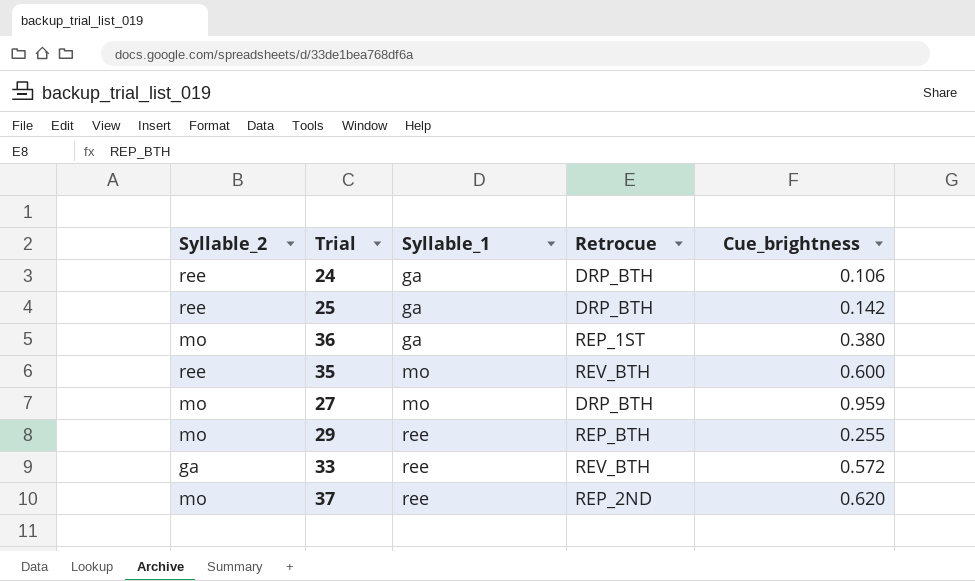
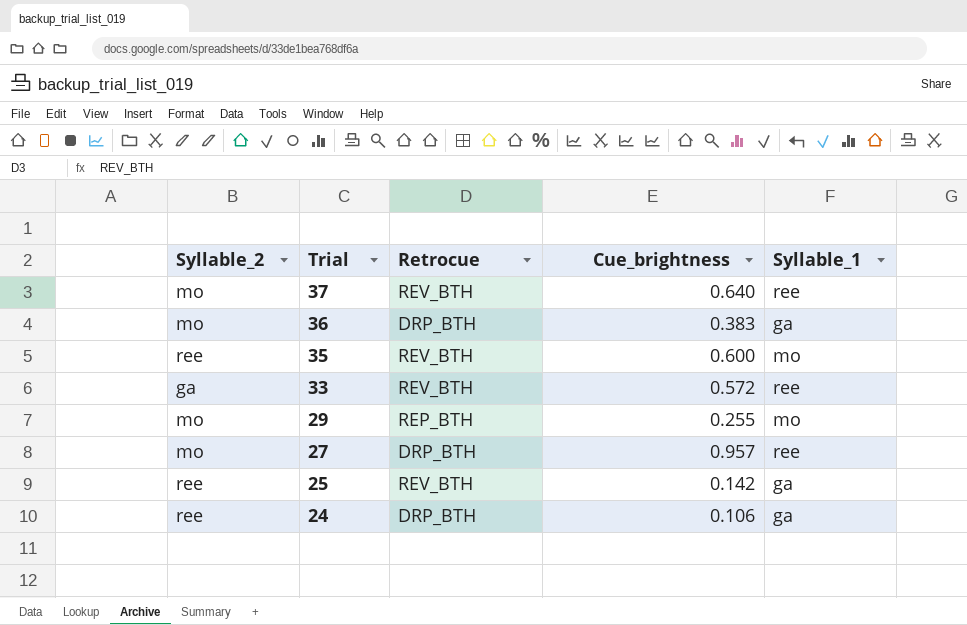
row order: Syllable_1 ascending -> Trial descending
column Syllable_1 | position: 3 -> 5
37 | Retrocue: REP_2ND -> REV_BTH
37 | Cue_brightness: 0.620 -> 0.640
36 | Retrocue: REP_1ST -> DRP_BTH
36 | Cue_brightness: 0.380 -> 0.383
29 | Syllable_1: ree -> mo
27 | Cue_brightness: 0.959 -> 0.957
27 | Syllable_1: mo -> ree
25 | Retrocue: DRP_BTH -> REV_BTH

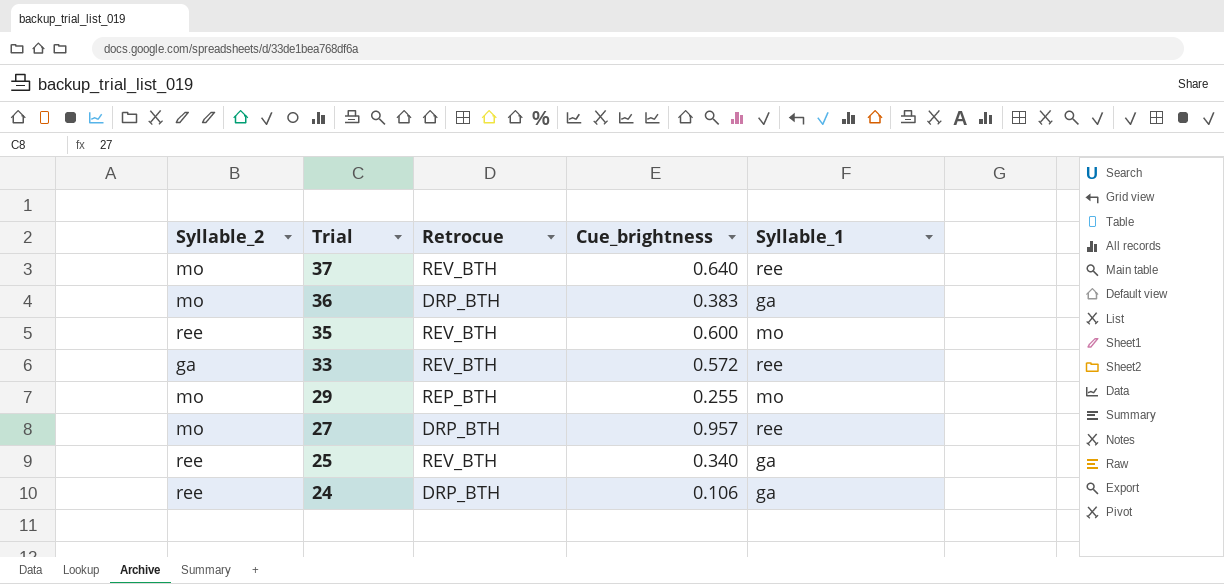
25 | Cue_brightness: 0.142 -> 0.340

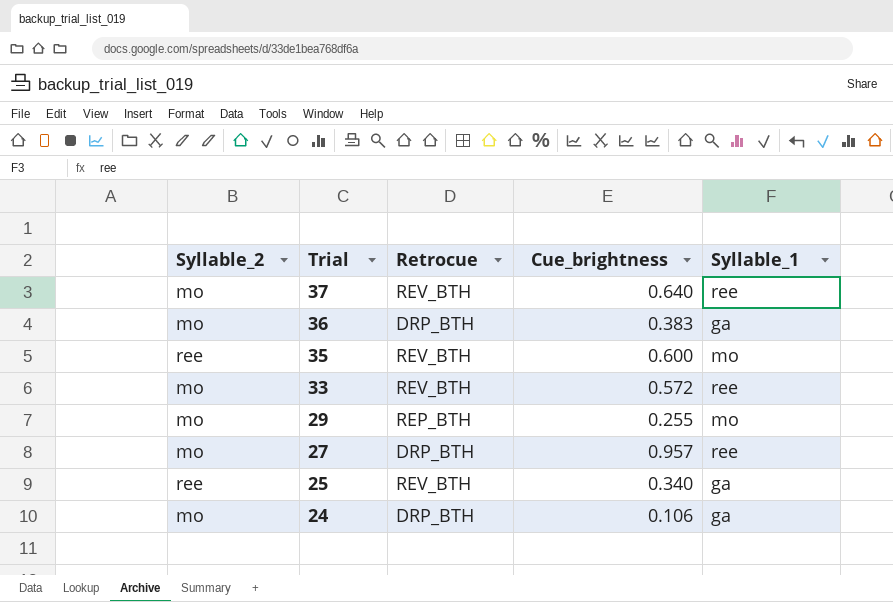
33 | Syllable_2: ga -> mo
24 | Syllable_2: ree -> mo

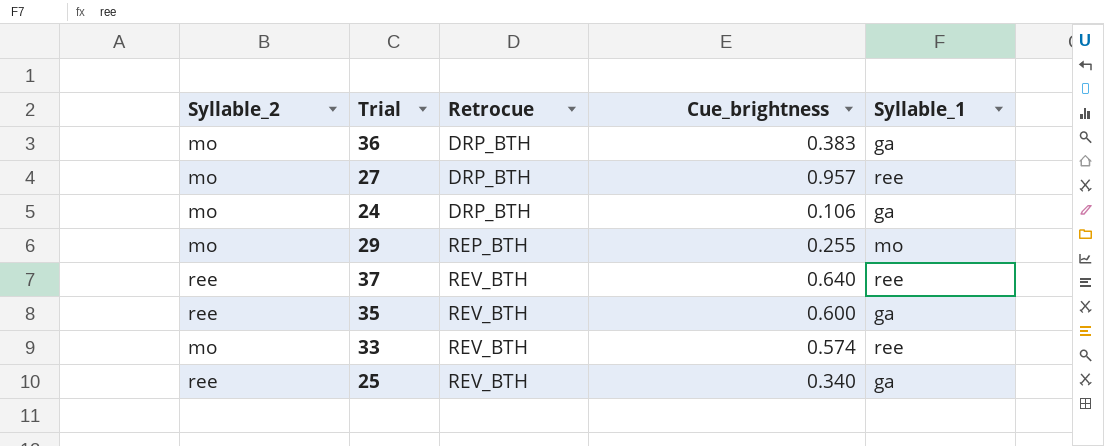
row order: Trial descending -> Retrocue ascending
37 | Syllable_2: mo -> ree
35 | Syllable_1: mo -> ga
33 | Cue_brightness: 0.572 -> 0.574

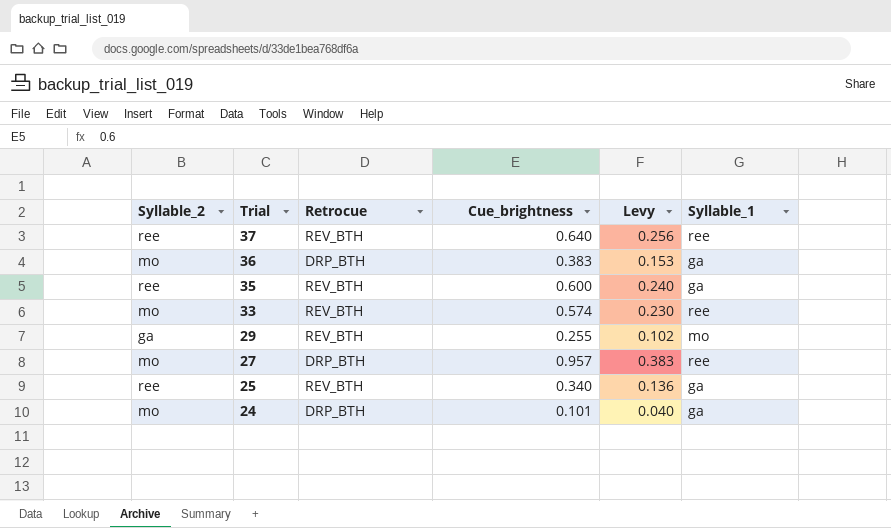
row order: Retrocue ascending -> Trial descending
column Levy | formula: none -> [Cue_brightness] * 0.4
29 | Syllable_2: mo -> ga
29 | Retrocue: REP_BTH -> REV_BTH
24 | Cue_brightness: 0.106 -> 0.101

